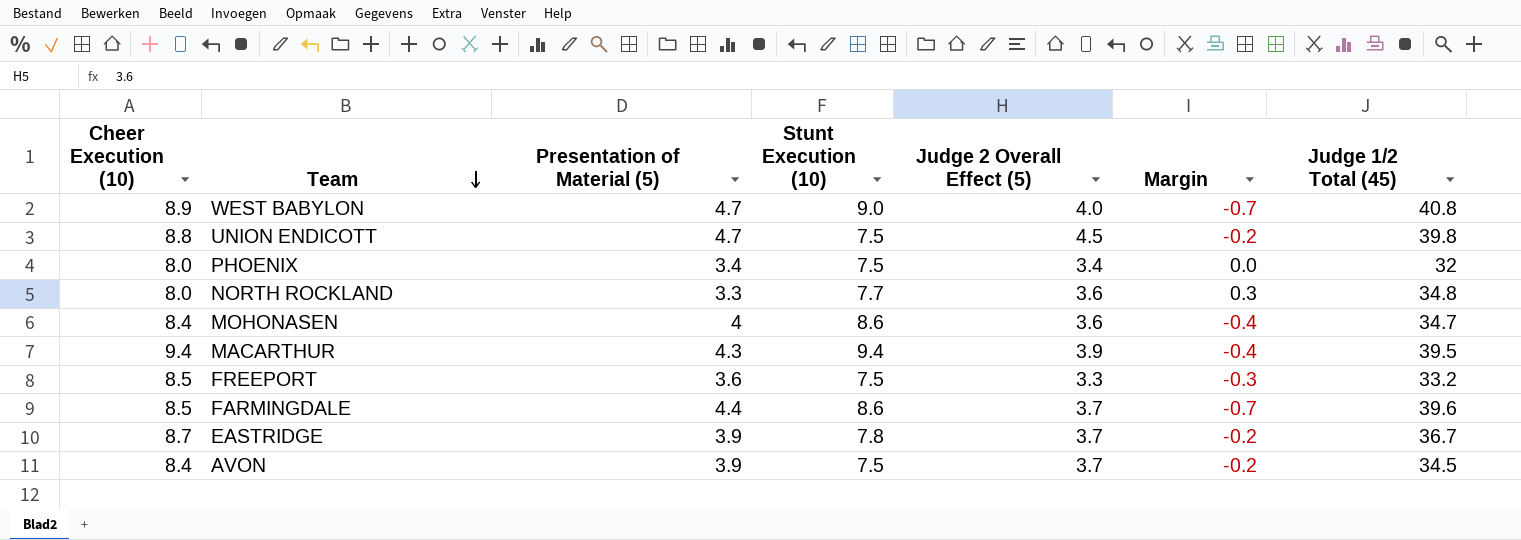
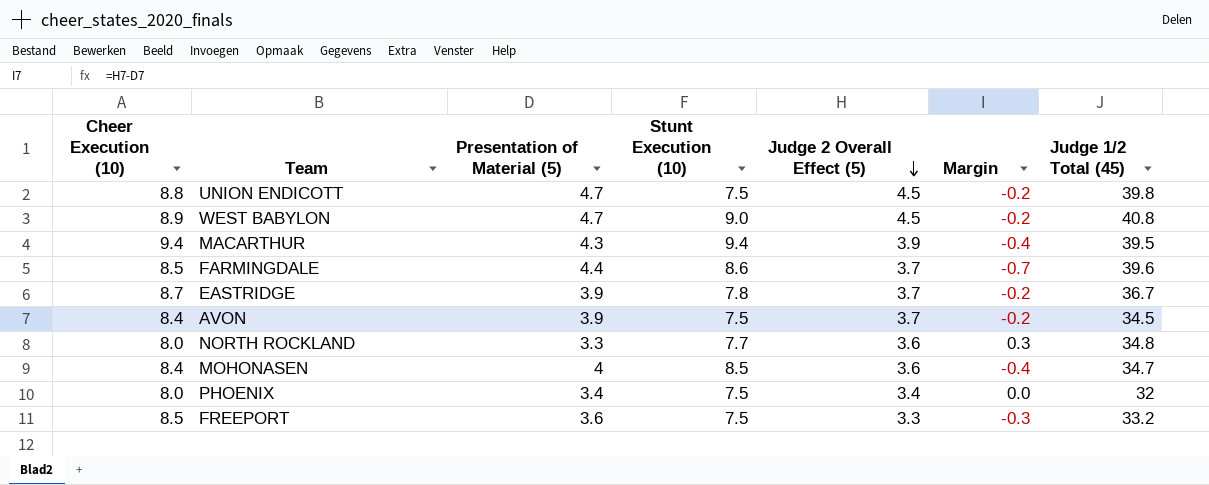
row order: Team descending -> Judge 2 Overall Effect (5) descending
WEST BABYLON | Judge 2 Overall Effect (5): 4.0 -> 4.5
WEST BABYLON | Margin: -0.7 -> -0.2
MOHONASEN | Stunt Execution (10): 8.6 -> 8.5

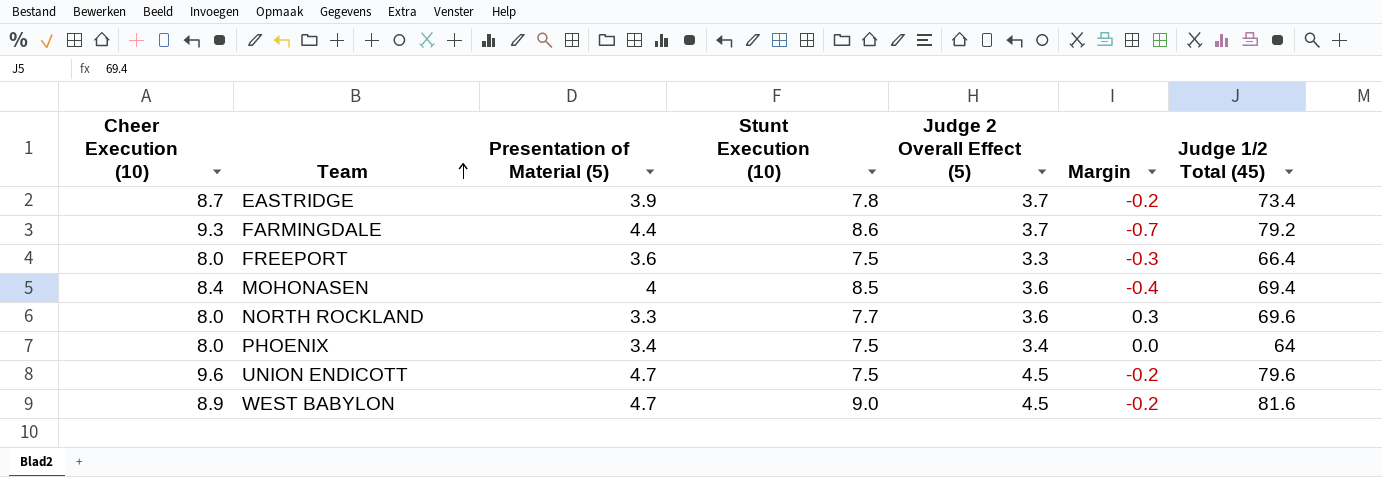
row order: Judge 2 Overall Effect (5) descending -> Team ascending
row MACARTHUR: 9.4 | 4.3 | 9.4 | 3.9 | -0.4 | 39.5 -> none
row AVON: 8.4 | 3.9 | 7.5 | 3.7 | -0.2 | 34.5 -> none
EASTRIDGE | Judge 1/2 Total (45): 36.7 -> 73.4
FARMINGDALE | Cheer Execution (10): 8.5 -> 9.3
FARMINGDALE | Judge 1/2 Total (45): 39.6 -> 79.2
FREEPORT | Cheer Execution (10): 8.5 -> 8.0
FREEPORT | Judge 1/2 Total (45): 33.2 -> 66.4
MOHONASEN | Judge 1/2 Total (45): 34.7 -> 69.4
NORTH ROCKLAND | Judge 1/2 Total (45): 34.8 -> 69.6
PHOENIX | Judge 1/2 Total (45): 32 -> 64
UNION ENDICOTT | Cheer Execution (10): 8.8 -> 9.6
UNION ENDICOTT | Judge 1/2 Total (45): 39.8 -> 79.6
WEST BABYLON | Judge 1/2 Total (45): 40.8 -> 81.6

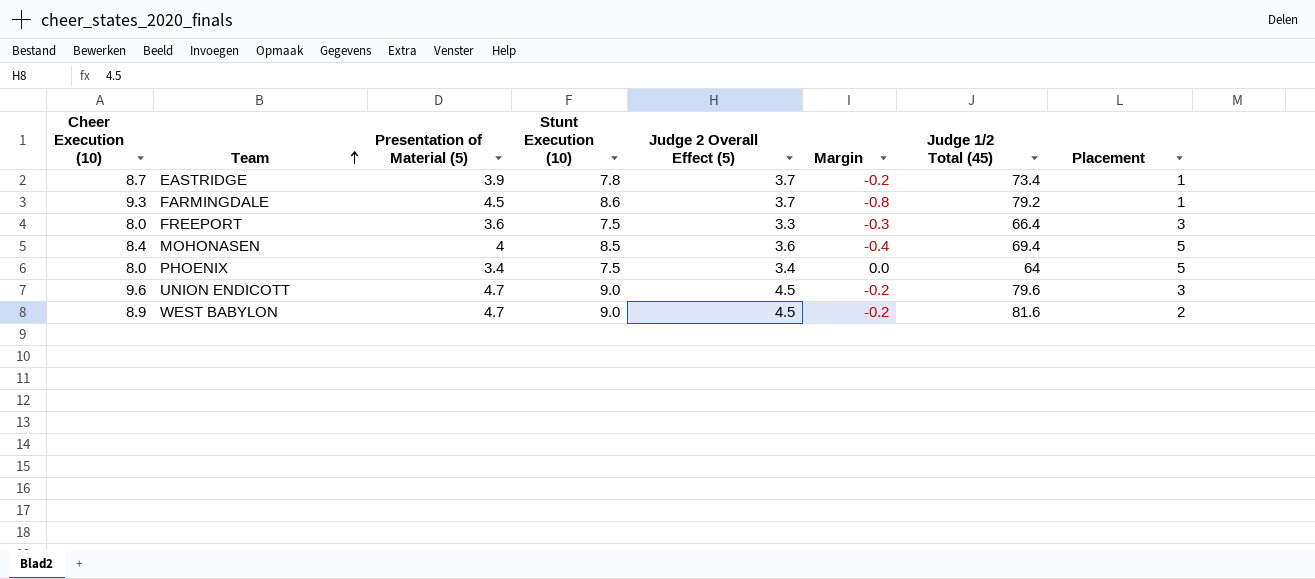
column Placement | position: none -> 8
row NORTH ROCKLAND: 8.0 | 3.3 | 7.7 | 3.6 | 0.3 | 69.6 -> none
FARMINGDALE | Presentation of Material (5): 4.4 -> 4.5
FARMINGDALE | Margin: -0.7 -> -0.8
UNION ENDICOTT | Stunt Execution (10): 7.5 -> 9.0

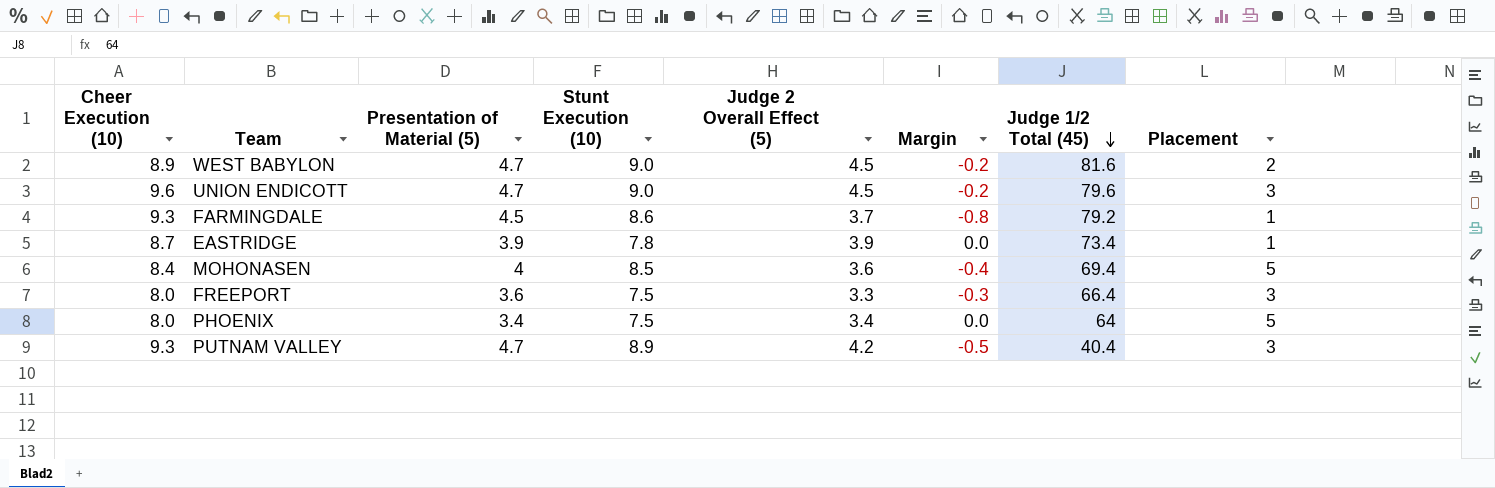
row order: Team ascending -> Judge 1/2 Total (45) descending
EASTRIDGE | Judge 2 Overall Effect (5): 3.7 -> 3.9
EASTRIDGE | Margin: -0.2 -> 0.0
row PUTNAM VALLEY: none -> 9.3 | 4.7 | 8.9 | 4.2 | -0.5 | 40.4 | 3

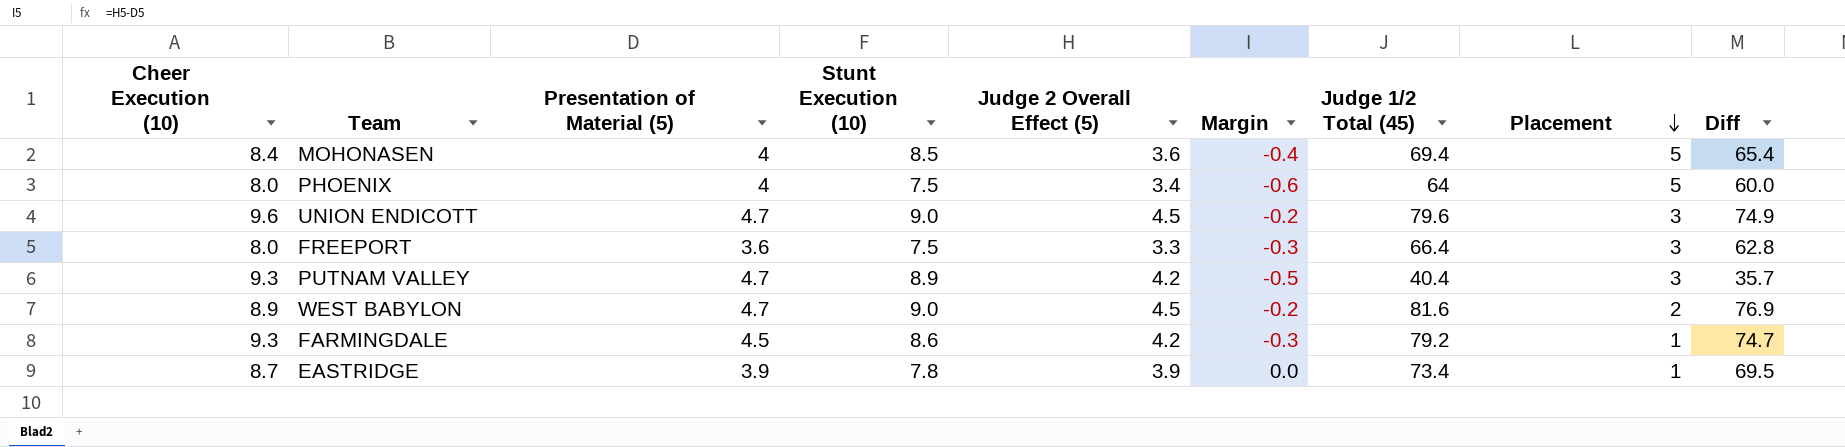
row order: Judge 1/2 Total (45) descending -> Placement descending
column Diff | formula: none -> [Judge 1/2 Total (45)] - [Presentation of Material (5)]
PHOENIX | Presentation of Material (5): 3.4 -> 4
PHOENIX | Margin: 0.0 -> -0.6
FARMINGDALE | Judge 2 Overall Effect (5): 3.7 -> 4.2
FARMINGDALE | Margin: -0.8 -> -0.3

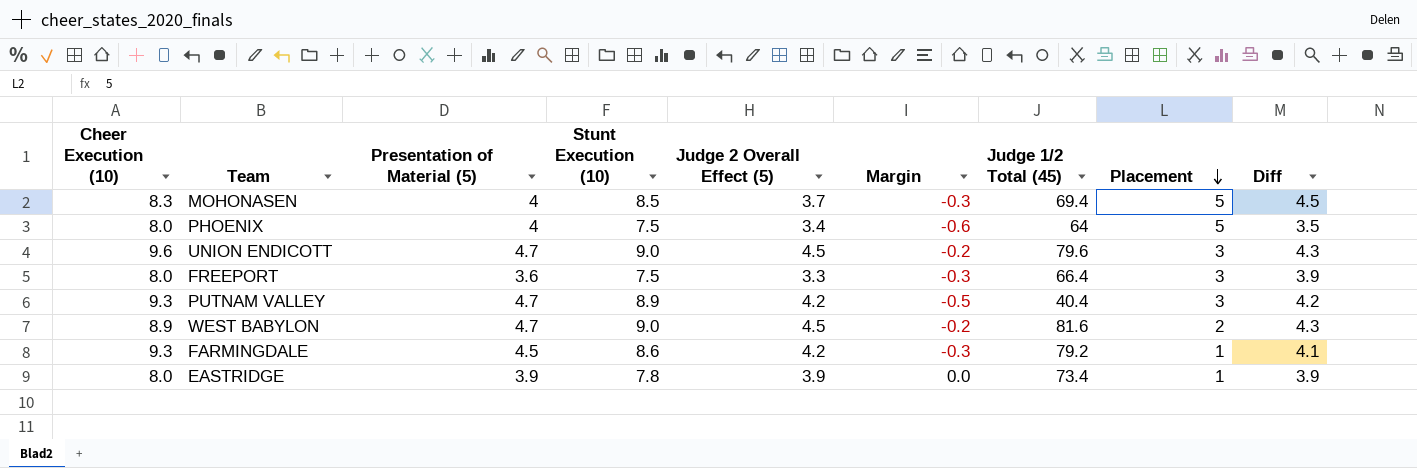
column Diff | formula: [Judge 1/2 Total (45)] - [Presentation of Material (5)] -> [Stunt Execution (10)] - [Presentation of Material (5)]
MOHONASEN | Cheer Execution (10): 8.4 -> 8.3
MOHONASEN | Judge 2 Overall Effect (5): 3.6 -> 3.7
MOHONASEN | Margin: -0.4 -> -0.3
EASTRIDGE | Cheer Execution (10): 8.7 -> 8.0

